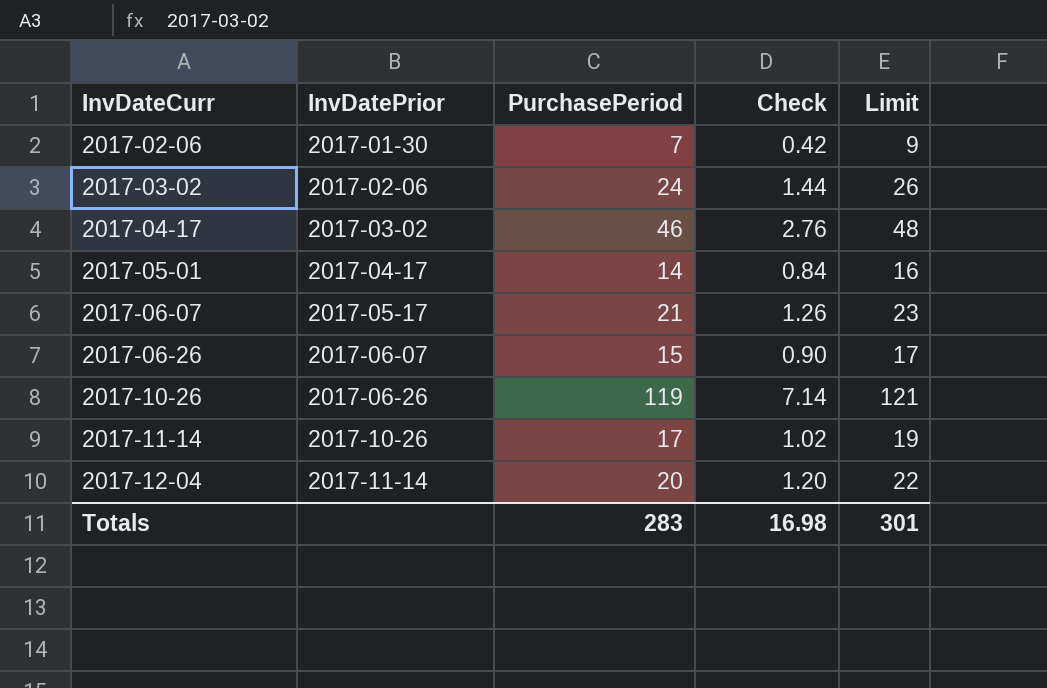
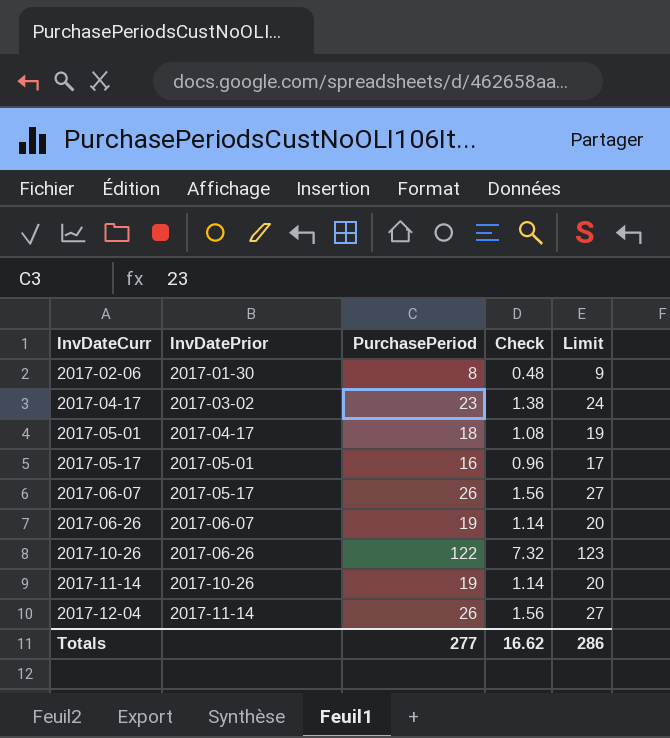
column Limit | formula: [PurchasePeriod] + 2 -> [PurchasePeriod] + 1
row 2017-03-02: 2017-02-06 | 24 | 1.44 | 26 -> none
2017-02-06 | PurchasePeriod: 7 -> 8
2017-02-06 | Check: 0.42 -> 0.48
2017-04-17 | PurchasePeriod: 46 -> 23
2017-04-17 | Check: 2.76 -> 1.38
2017-05-01 | PurchasePeriod: 14 -> 18
2017-05-01 | Check: 0.84 -> 1.08
row 2017-05-17: none -> 2017-05-01 | 16 | 0.96 | 17
2017-06-07 | PurchasePeriod: 21 -> 26
2017-06-07 | Check: 1.26 -> 1.56
2017-06-26 | PurchasePeriod: 15 -> 19
2017-06-26 | Check: 0.90 -> 1.14
2017-10-26 | PurchasePeriod: 119 -> 122
2017-10-26 | Check: 7.14 -> 7.32
2017-11-14 | PurchasePeriod: 17 -> 19
2017-11-14 | Check: 1.02 -> 1.14
2017-12-04 | PurchasePeriod: 20 -> 26
2017-12-04 | Check: 1.20 -> 1.56
Totals | PurchasePeriod: 283 -> 277
Totals | Check: 16.98 -> 16.62
Totals | Limit: 301 -> 286

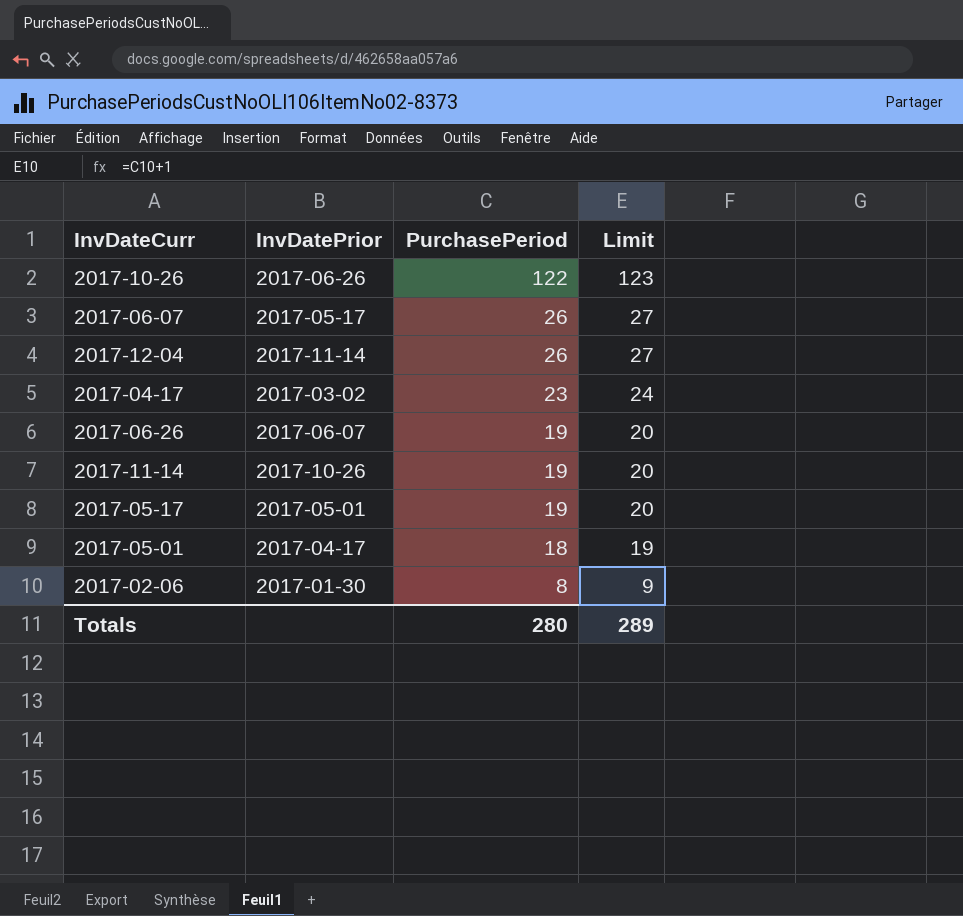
row order: InvDateCurr ascending -> PurchasePeriod descending
column Check | formula: [PurchasePeriod] * 0.06 -> none
2017-05-17 | PurchasePeriod: 16 -> 19
2017-05-17 | Limit: 17 -> 20
Totals | PurchasePeriod: 277 -> 280
Totals | Limit: 286 -> 289

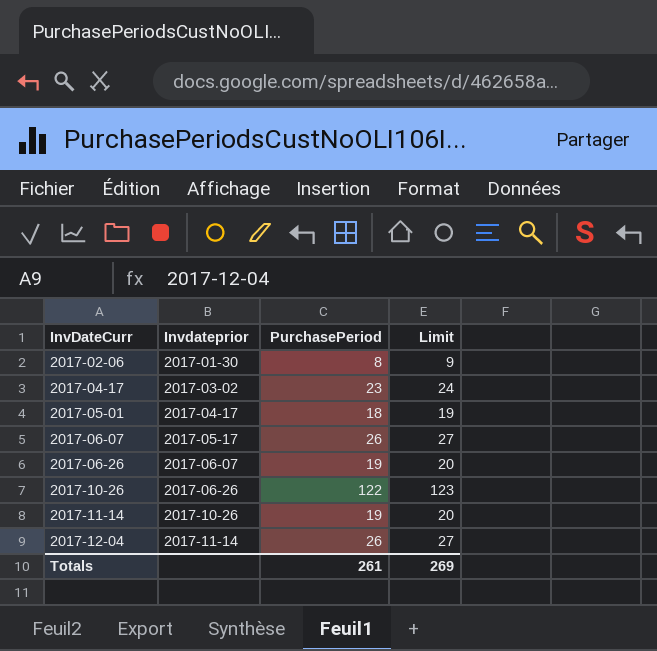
row order: PurchasePeriod descending -> InvDateCurr ascending
column name: InvDatePrior -> Invdateprior
row 2017-05-17: 2017-05-01 | 19 | 20 -> none
Totals | PurchasePeriod: 280 -> 261
Totals | Limit: 289 -> 269

